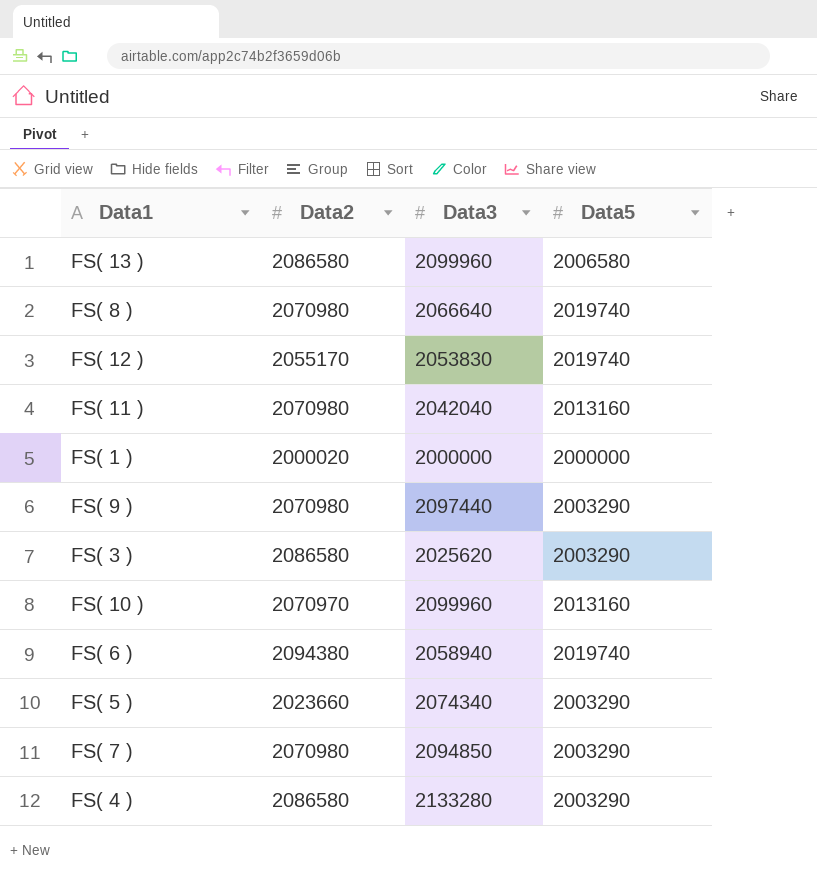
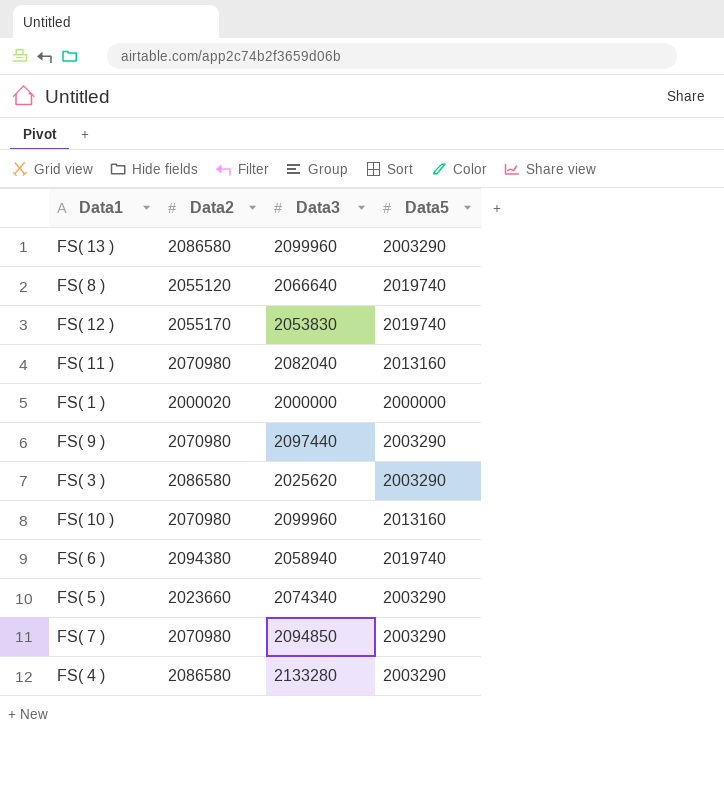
FS( 13 ) | Data5: 2006580 -> 2003290
FS( 8 ) | Data2: 2070980 -> 2055120
FS( 11 ) | Data3: 2042040 -> 2082040
FS( 10 ) | Data2: 2070970 -> 2070980

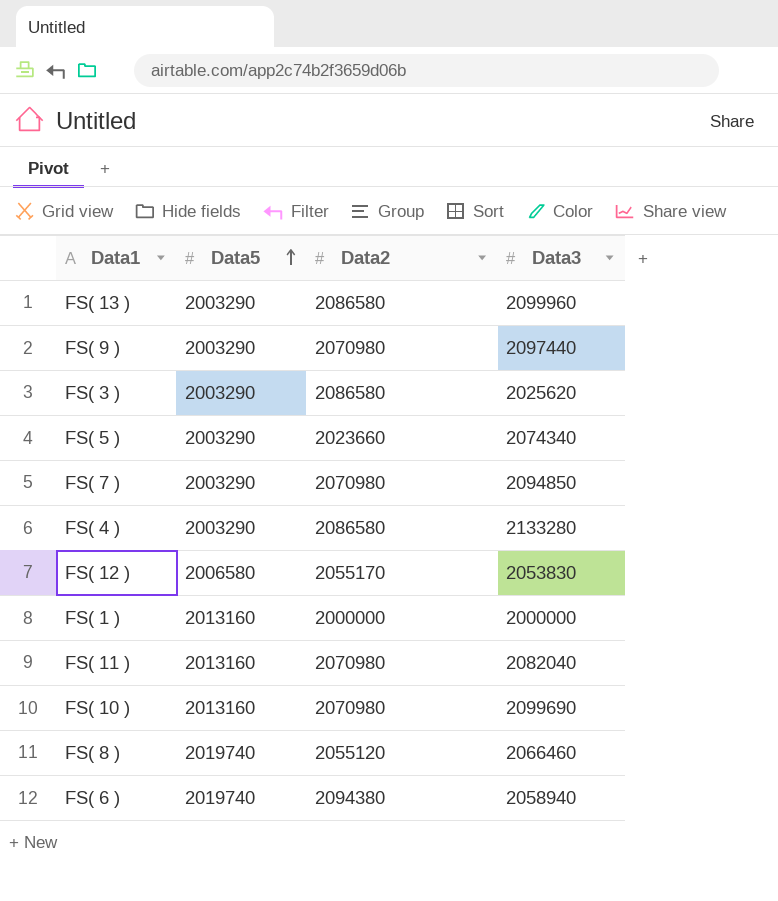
row order: none -> Data5 ascending
column Data5 | position: 4 -> 2
FS( 12 ) | Data5: 2019740 -> 2006580
FS( 1 ) | Data5: 2000000 -> 2013160
FS( 1 ) | Data2: 2000020 -> 2000000
FS( 10 ) | Data3: 2099960 -> 2099690
FS( 8 ) | Data3: 2066640 -> 2066460

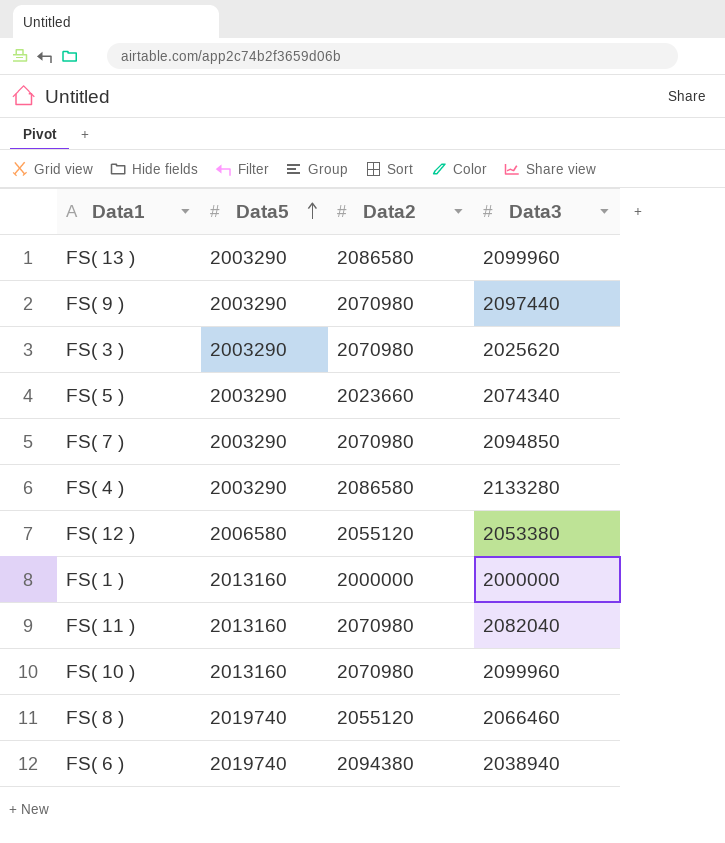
FS( 3 ) | Data2: 2086580 -> 2070980
FS( 12 ) | Data2: 2055170 -> 2055120
FS( 12 ) | Data3: 2053830 -> 2053380
FS( 10 ) | Data3: 2099690 -> 2099960
FS( 6 ) | Data3: 2058940 -> 2038940

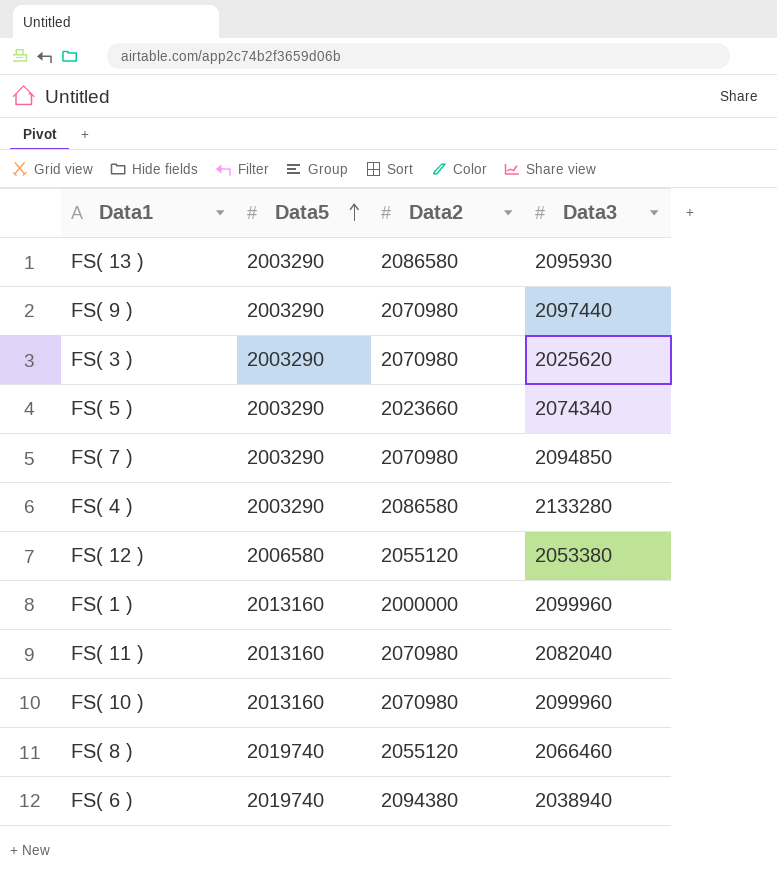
FS( 13 ) | Data3: 2099960 -> 2095930
FS( 1 ) | Data3: 2000000 -> 2099960

